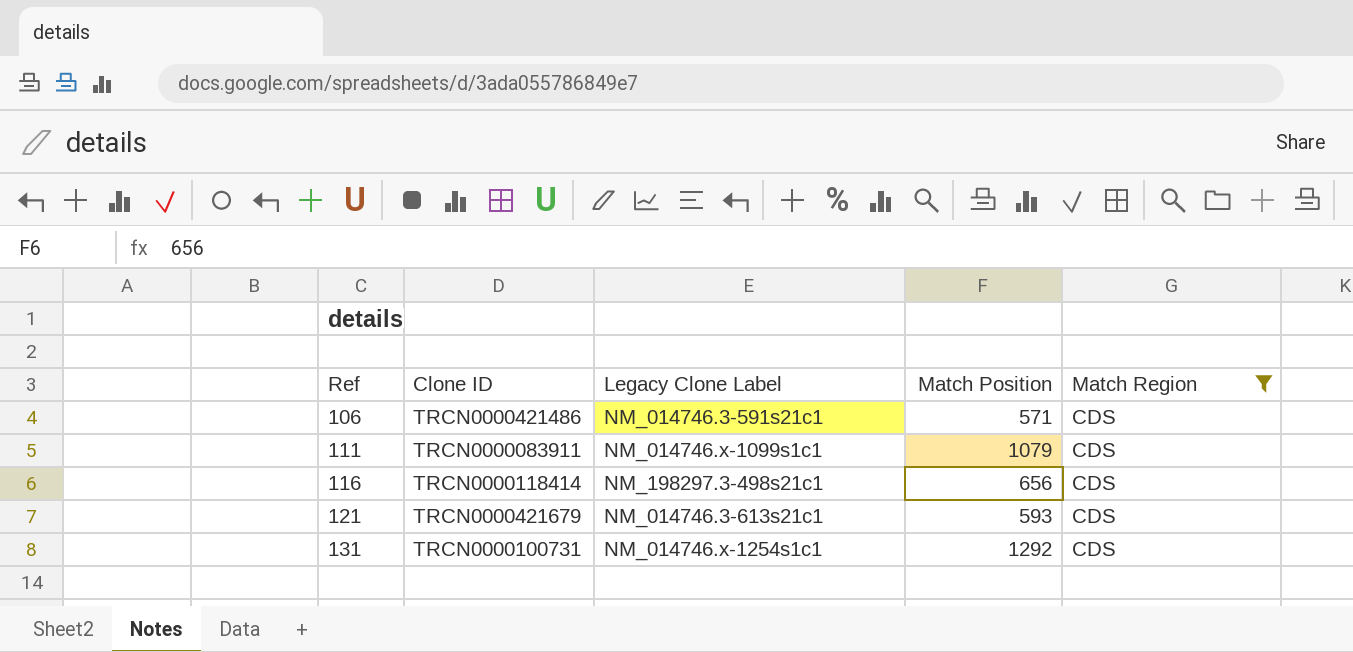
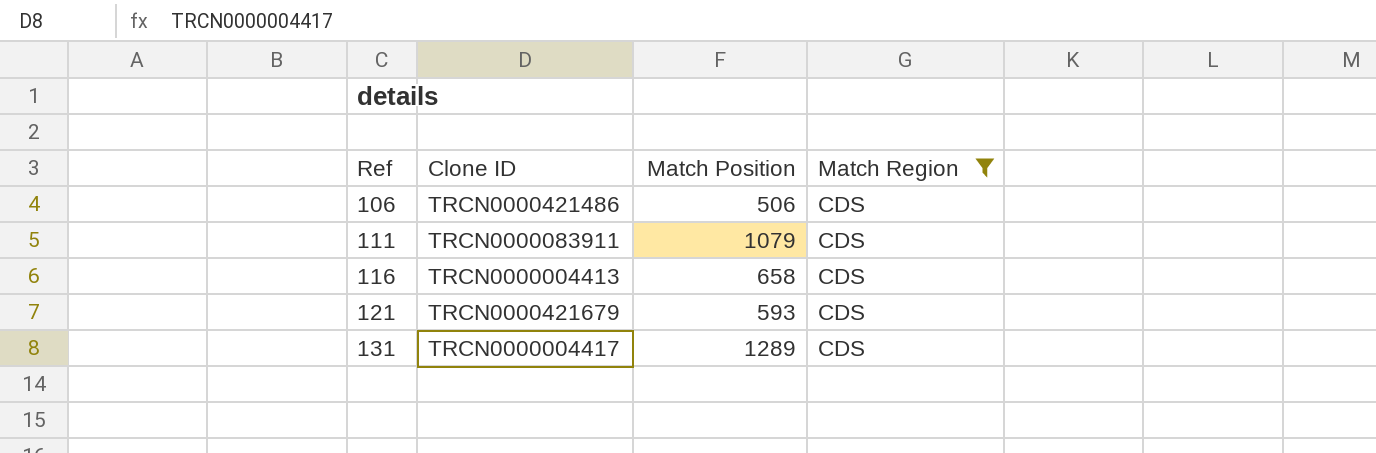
column Legacy Clone Label | position: 3 -> none
106 | Match Position: 571 -> 506
116 | Clone ID: TRCN0000118414 -> TRCN0000004413
116 | Match Position: 656 -> 658
131 | Clone ID: TRCN0000100731 -> TRCN0000004417
131 | Match Position: 1292 -> 1289

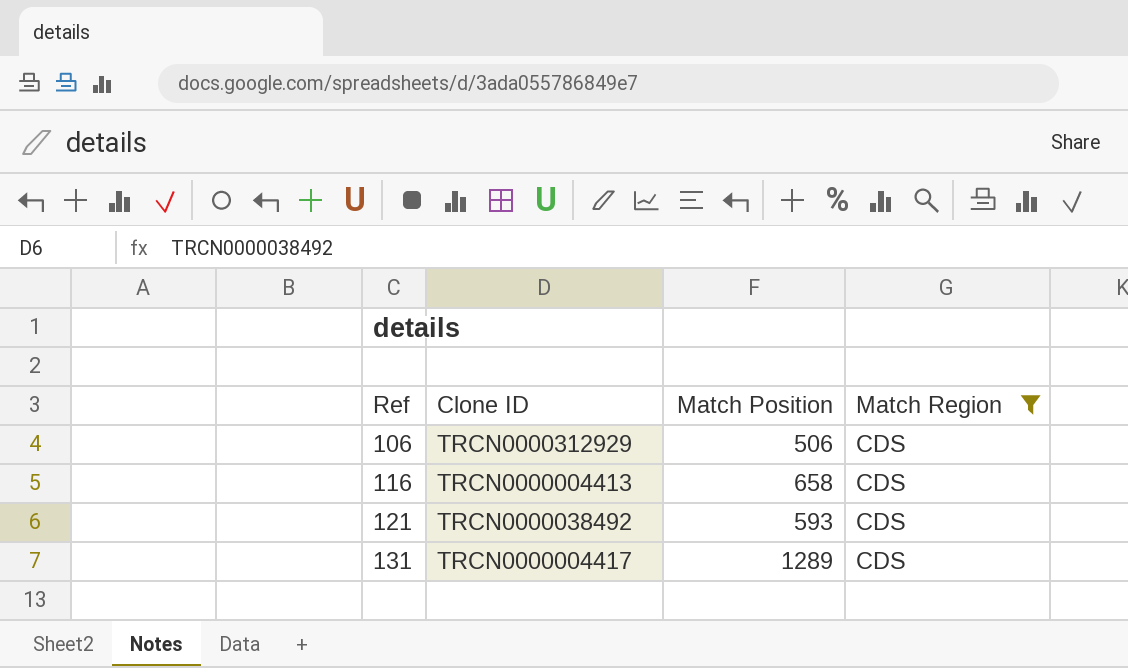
row 111: TRCN0000083911 | 1079 | CDS -> none
106 | Clone ID: TRCN0000421486 -> TRCN0000312929
121 | Clone ID: TRCN0000421679 -> TRCN0000038492

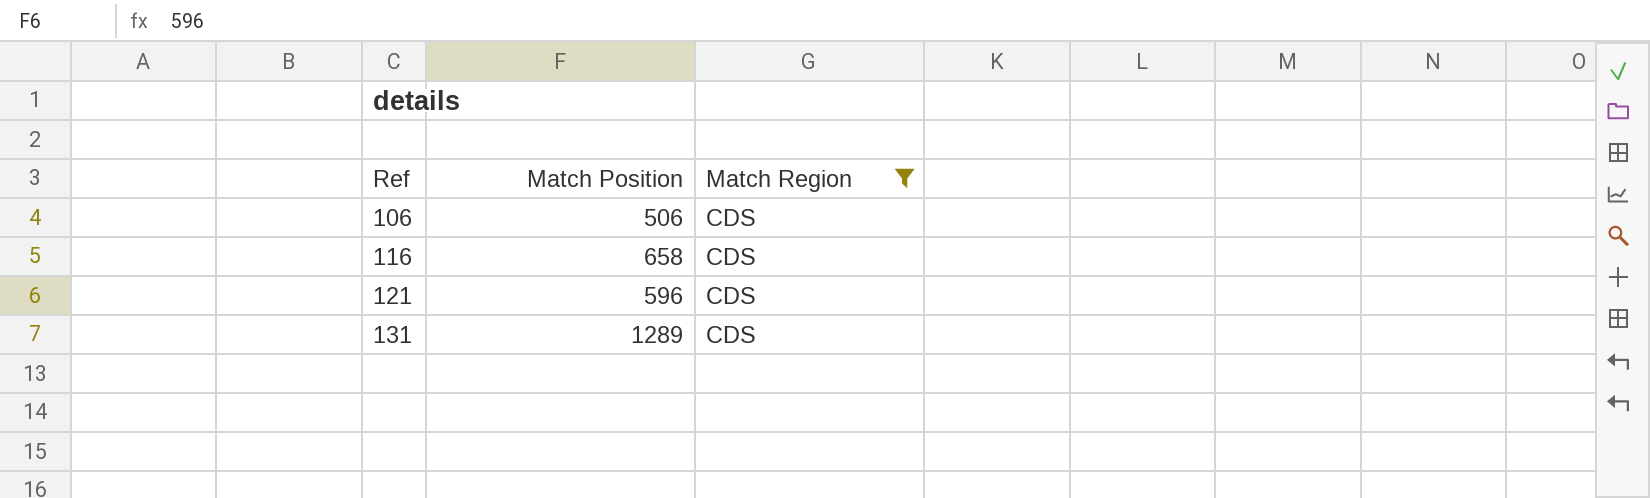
column Clone ID | position: 2 -> none
121 | Match Position: 593 -> 596

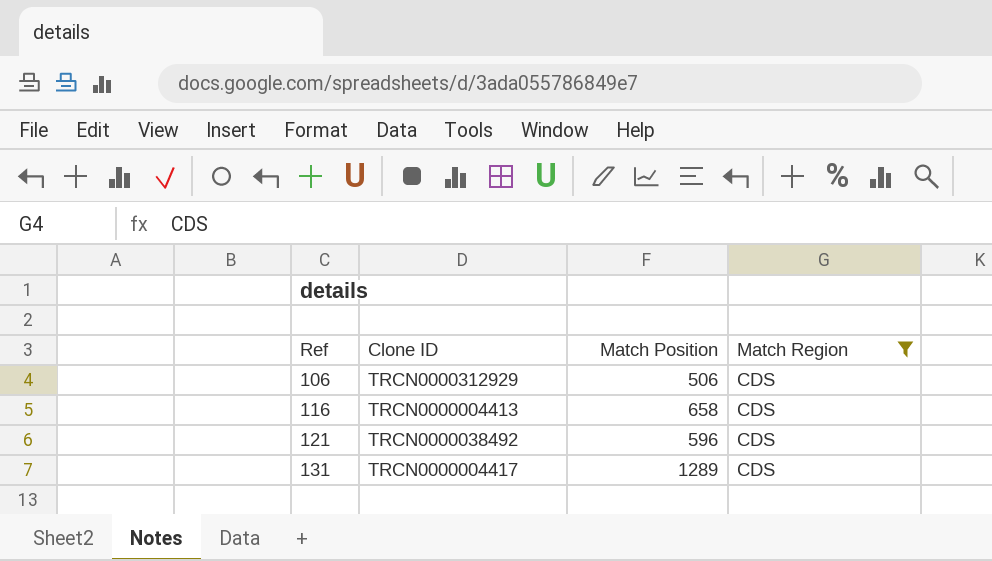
column Clone ID | position: none -> 2

